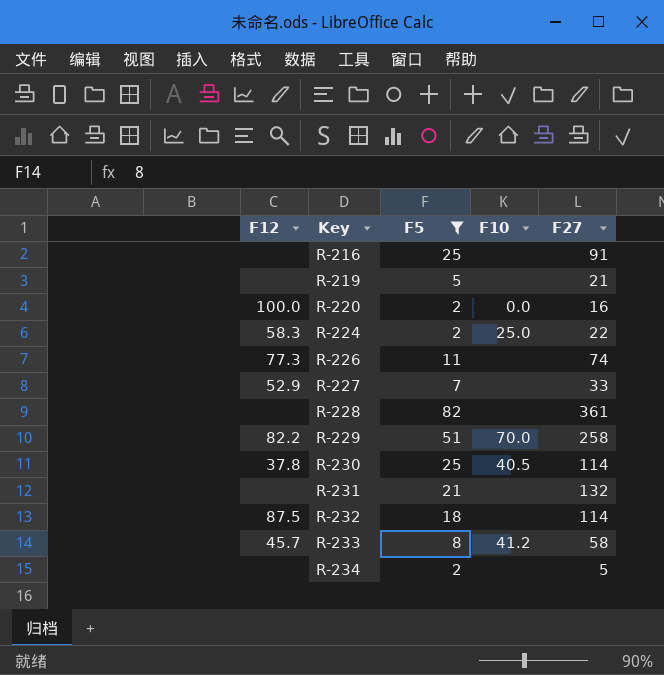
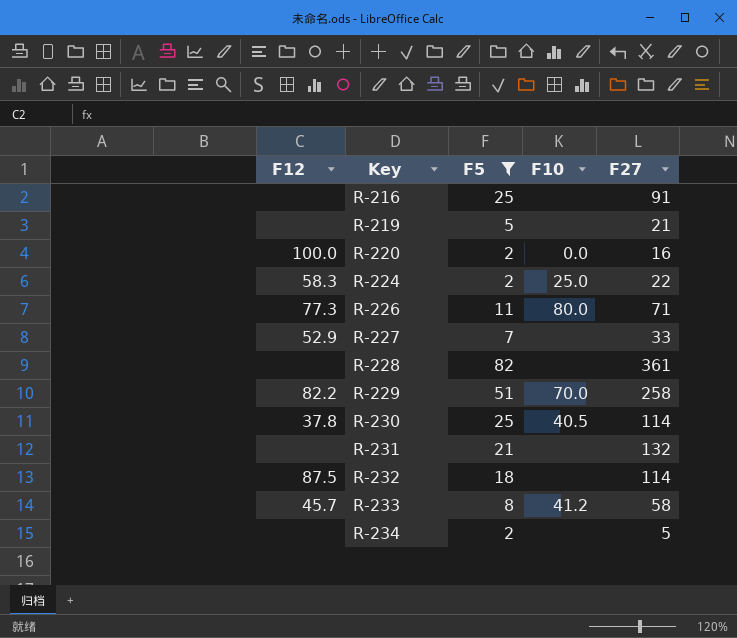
R-226 | F10: none -> 80.0
R-226 | F27: 74 -> 71

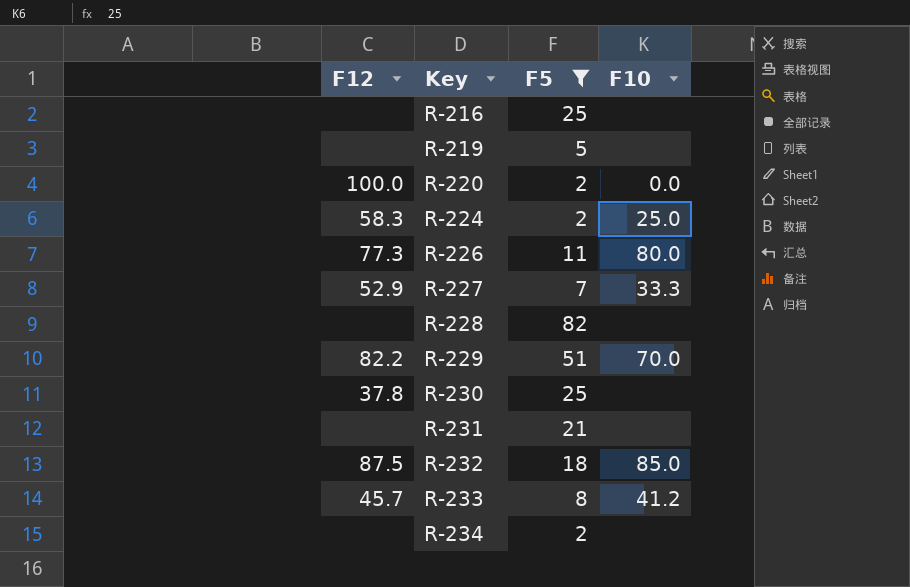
column F27 | position: 5 -> none
R-227 | F10: none -> 33.3
R-230 | F10: 40.5 -> none
R-232 | F10: none -> 85.0

